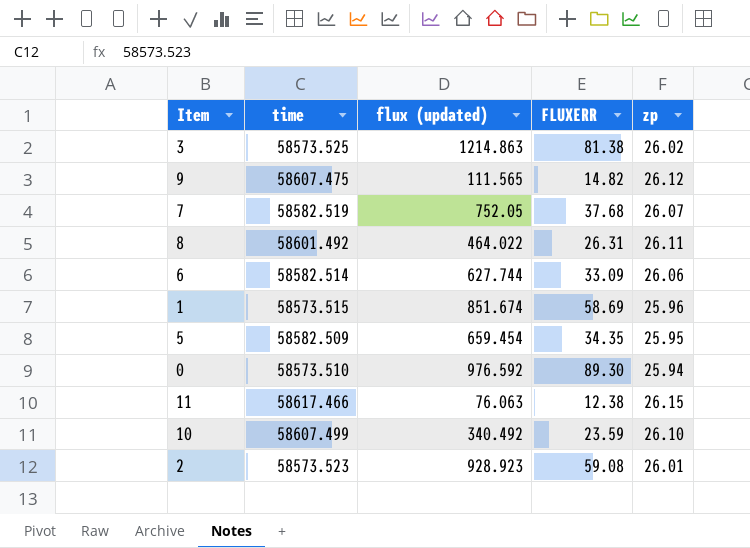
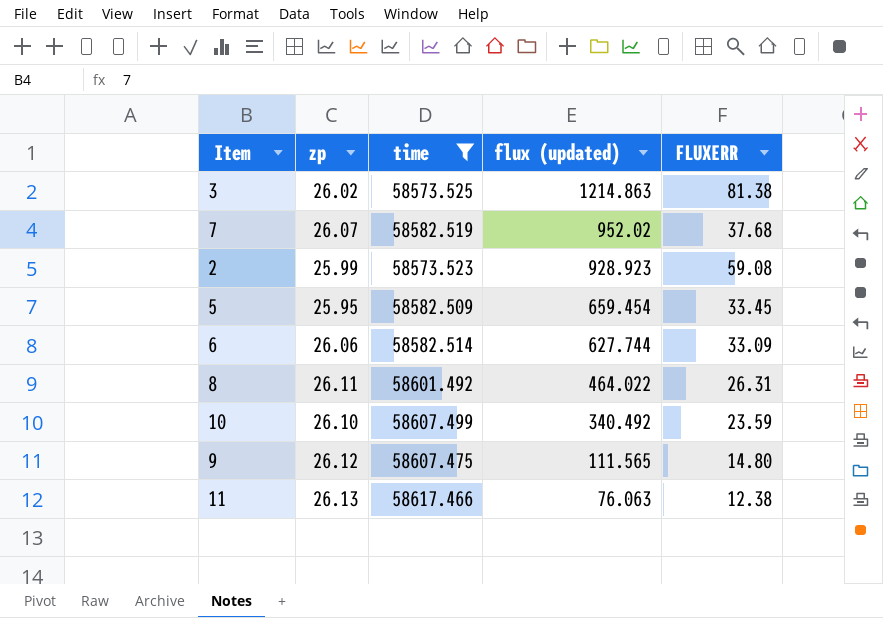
filter: none -> time >= 58573.523
row order: none -> flux (updated) descending
column zp | position: 5 -> 2
7 | flux (updated): 752.05 -> 952.02
2 | zp: 26.01 -> 25.99
5 | FLUXERR: 34.35 -> 33.45
9 | FLUXERR: 14.82 -> 14.80
11 | zp: 26.15 -> 26.13

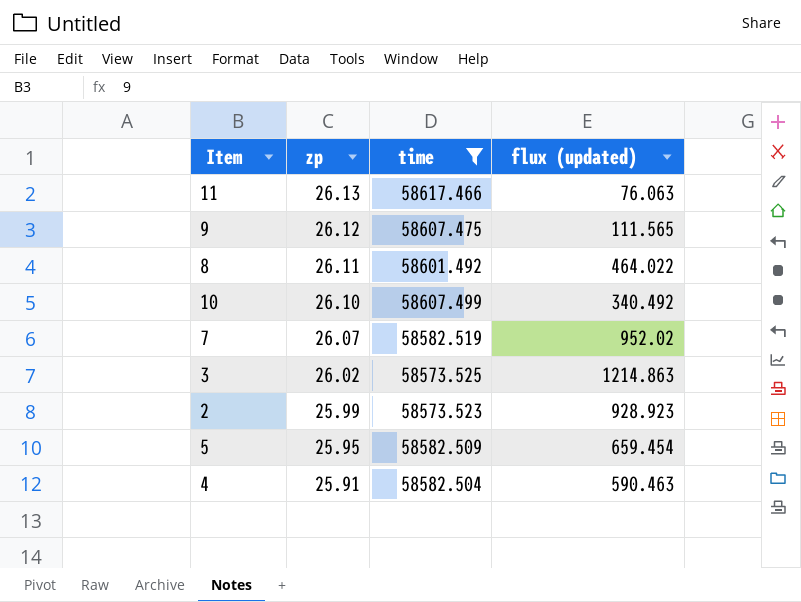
row order: flux (updated) descending -> zp descending
column FLUXERR | position: 5 -> none
row 6: 26.06 | 58582.514 | 627.744 | 33.09 -> none
row 4: none -> 25.91 | 58582.504 | 590.463

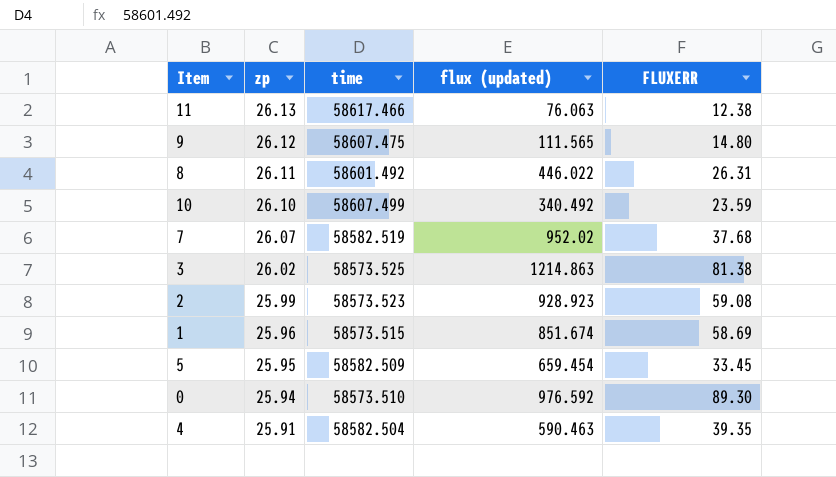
filter: time >= 58573.523 -> none
column FLUXERR | position: none -> 5
8 | flux (updated): 464.022 -> 446.022

